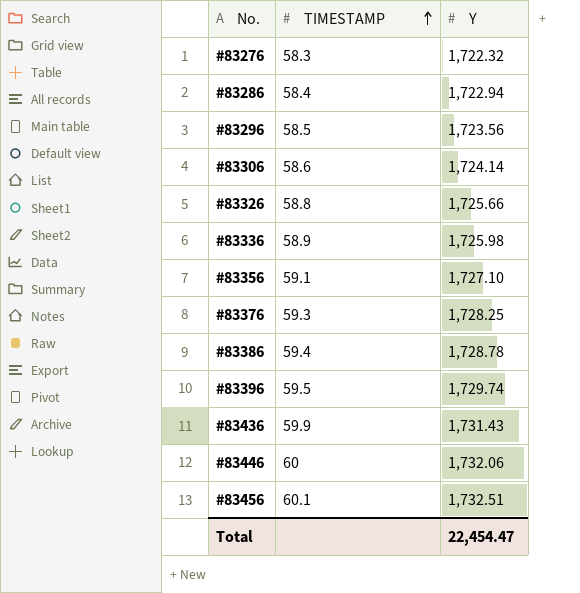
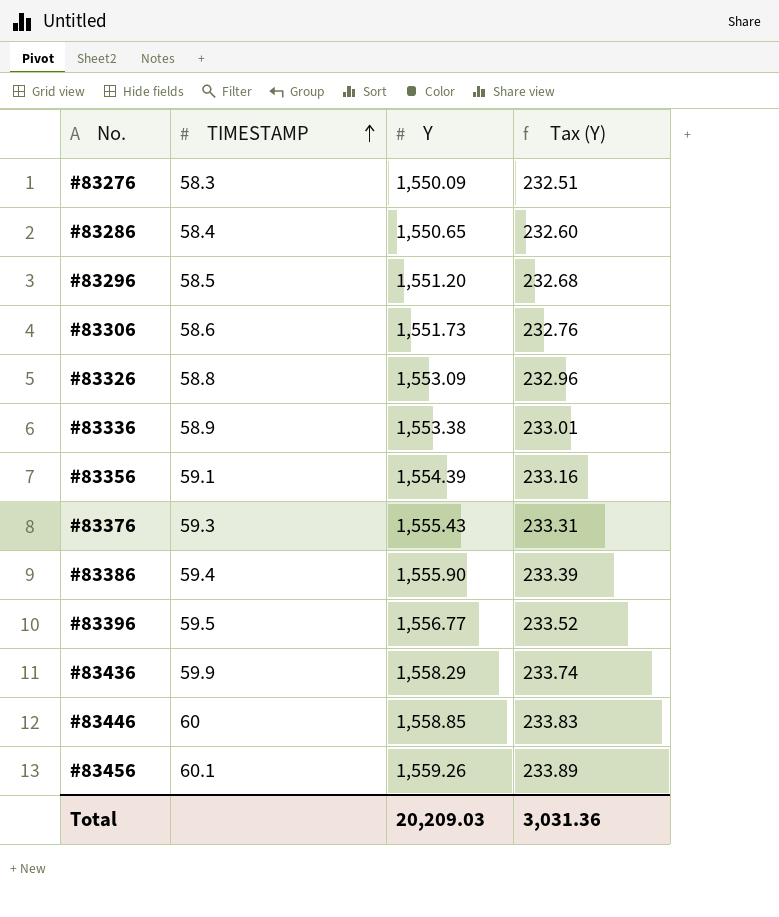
column Tax (Y) | formula: none -> [Y] * 0.15
#83276 | Y: 1,722.32 -> 1,550.09
#83286 | Y: 1,722.94 -> 1,550.65
#83296 | Y: 1,723.56 -> 1,551.20
#83306 | Y: 1,724.14 -> 1,551.73
#83326 | Y: 1,725.66 -> 1,553.09
#83336 | Y: 1,725.98 -> 1,553.38
#83356 | Y: 1,727.10 -> 1,554.39
#83376 | Y: 1,728.25 -> 1,555.43
#83386 | Y: 1,728.78 -> 1,555.90
#83396 | Y: 1,729.74 -> 1,556.77
#83436 | Y: 1,731.43 -> 1,558.29
#83446 | Y: 1,732.06 -> 1,558.85
#83456 | Y: 1,732.51 -> 1,559.26
Total | Y: 22,454.47 -> 20,209.03

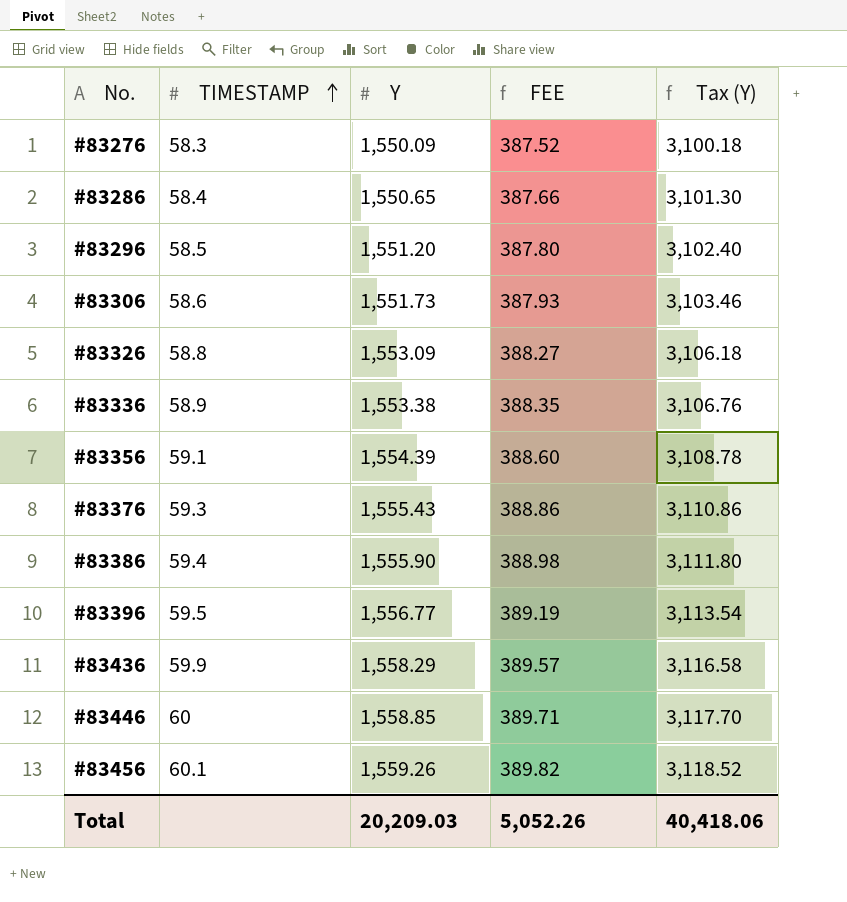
column FEE | formula: none -> [Y] * 0.25
column Tax (Y) | formula: [Y] * 0.15 -> [Y] * 2
Total | Tax (Y): 3,031.36 -> 40,418.06

